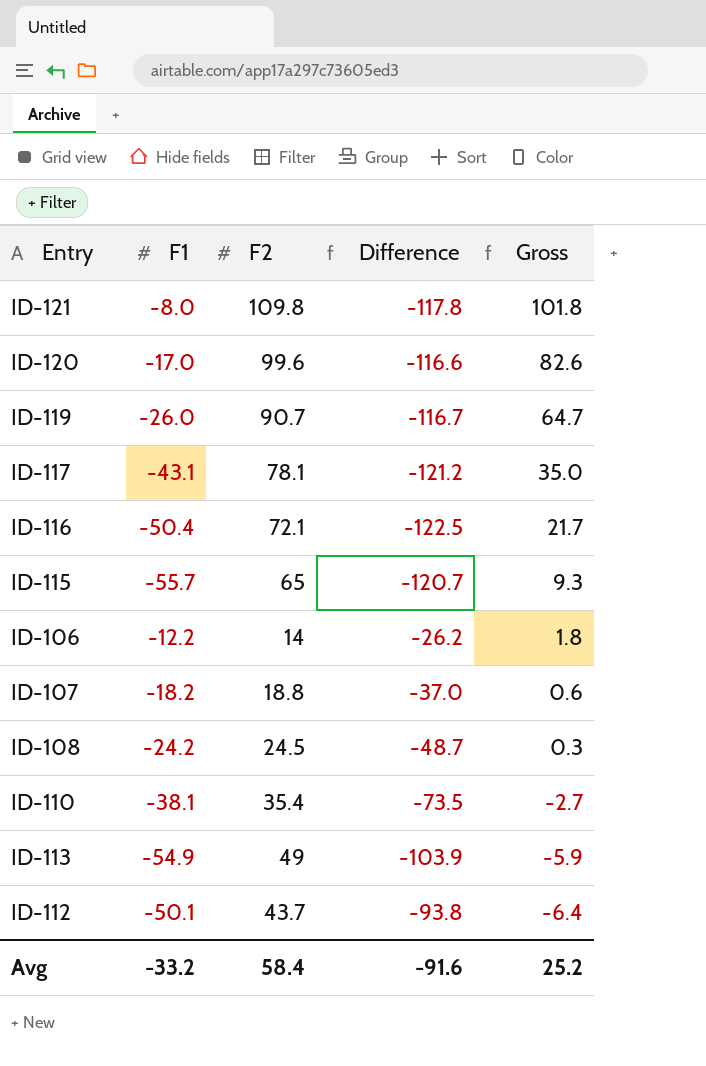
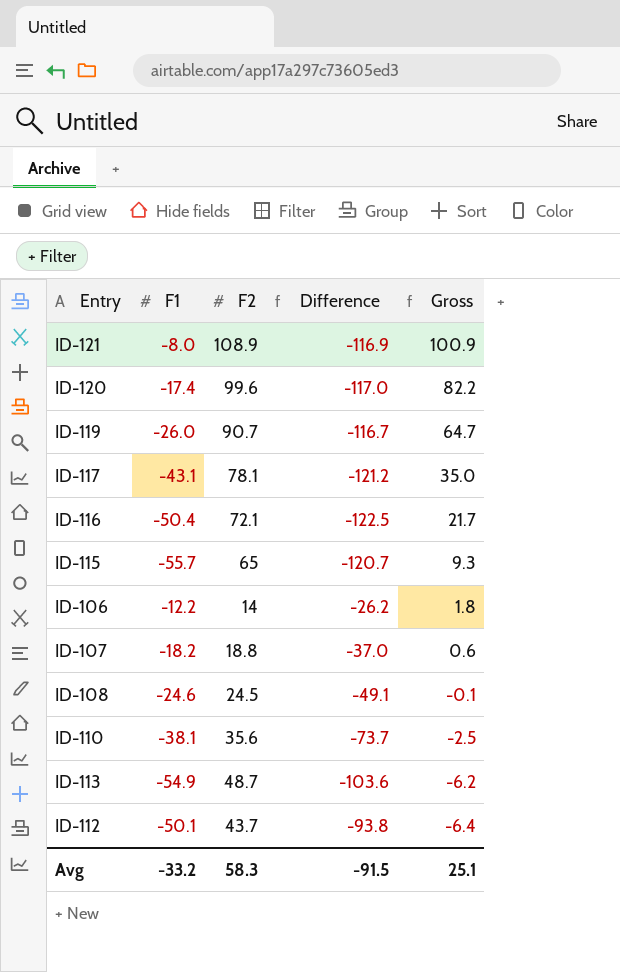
ID-121 | F2: 109.8 -> 108.9
ID-121 | Difference: -117.8 -> -116.9
ID-121 | Gross: 101.8 -> 100.9
ID-120 | F1: -17.0 -> -17.4
ID-120 | Difference: -116.6 -> -117.0
ID-120 | Gross: 82.6 -> 82.2
ID-108 | F1: -24.2 -> -24.6
ID-108 | Difference: -48.7 -> -49.1
ID-108 | Gross: 0.3 -> -0.1
ID-110 | F2: 35.4 -> 35.6
ID-110 | Difference: -73.5 -> -73.7
ID-110 | Gross: -2.7 -> -2.5
ID-113 | F2: 49 -> 48.7
ID-113 | Difference: -103.9 -> -103.6
ID-113 | Gross: -5.9 -> -6.2
Avg | F2: 58.4 -> 58.3
Avg | Difference: -91.6 -> -91.5
Avg | Gross: 25.2 -> 25.1

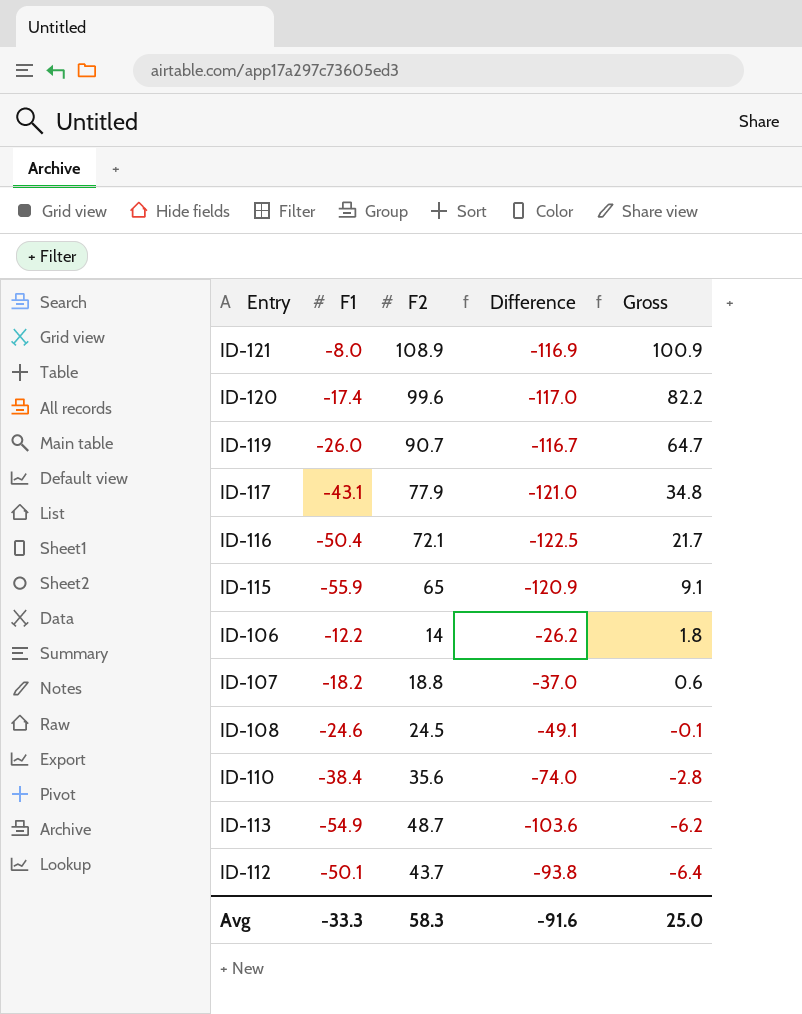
ID-117 | F2: 78.1 -> 77.9
ID-117 | Difference: -121.2 -> -121.0
ID-117 | Gross: 35.0 -> 34.8
ID-115 | F1: -55.7 -> -55.9
ID-115 | Difference: -120.7 -> -120.9
ID-115 | Gross: 9.3 -> 9.1
ID-110 | F1: -38.1 -> -38.4
ID-110 | Difference: -73.7 -> -74.0
ID-110 | Gross: -2.5 -> -2.8
Avg | F1: -33.2 -> -33.3
Avg | Difference: -91.5 -> -91.6
Avg | Gross: 25.1 -> 25.0

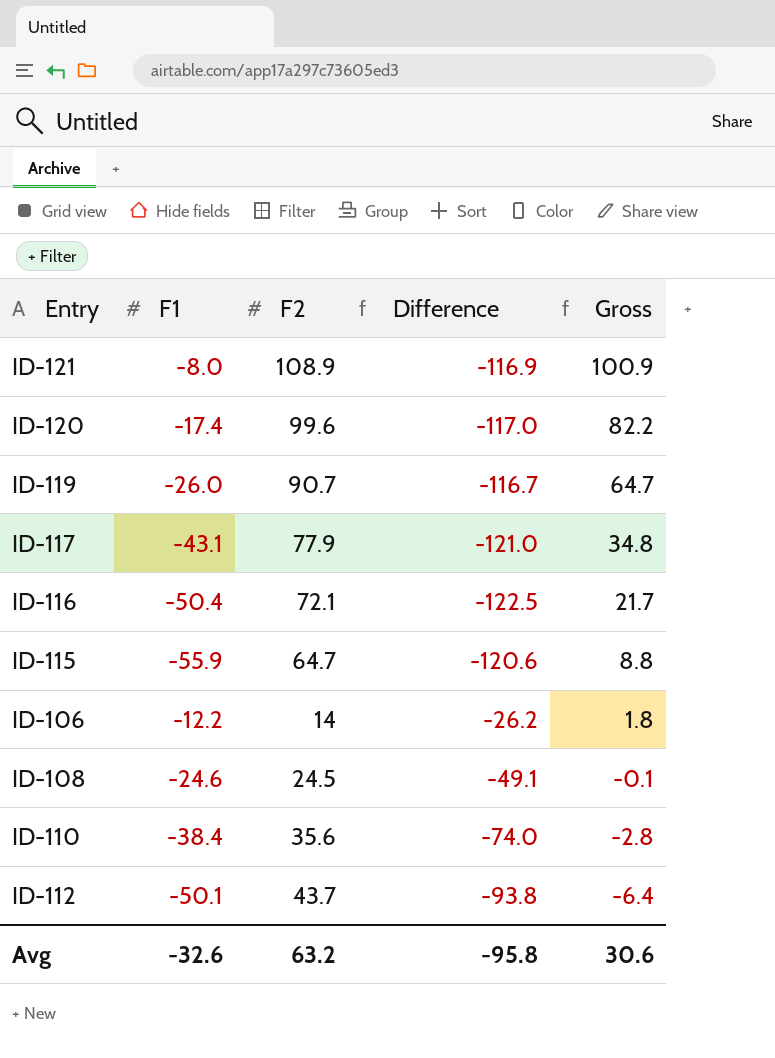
row ID-107: -18.2 | 18.8 | -37.0 | 0.6 -> none
row ID-113: -54.9 | 48.7 | -103.6 | -6.2 -> none
ID-115 | F2: 65 -> 64.7
ID-115 | Difference: -120.9 -> -120.6
ID-115 | Gross: 9.1 -> 8.8
Avg | F1: -33.3 -> -32.6
Avg | F2: 58.3 -> 63.2
Avg | Difference: -91.6 -> -95.8
Avg | Gross: 25.0 -> 30.6

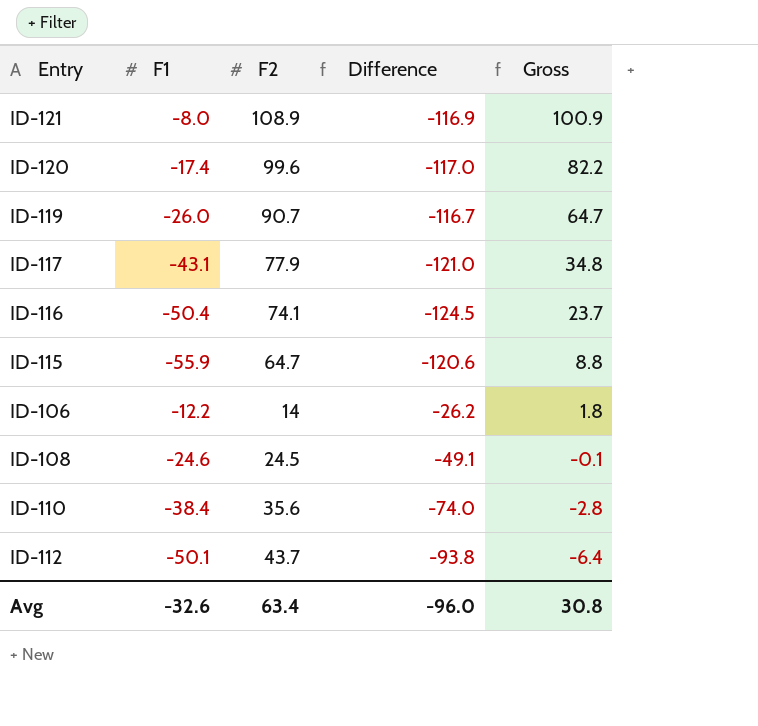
ID-116 | F2: 72.1 -> 74.1
ID-116 | Difference: -122.5 -> -124.5
ID-116 | Gross: 21.7 -> 23.7
Avg | F2: 63.2 -> 63.4
Avg | Difference: -95.8 -> -96.0
Avg | Gross: 30.6 -> 30.8

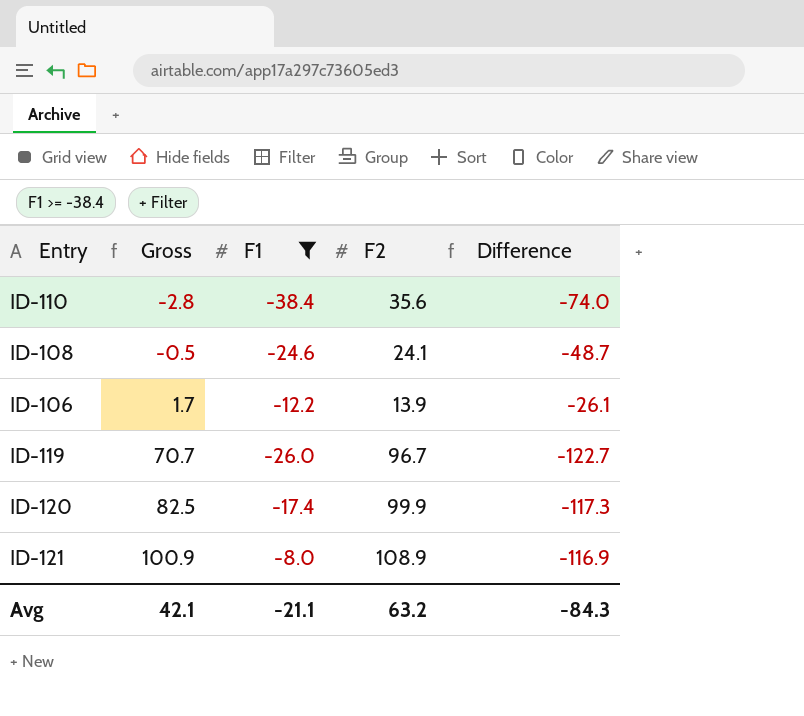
filter: none -> F1 >= -38.4
row order: Gross descending -> Gross ascending
column Gross | position: 5 -> 2
ID-108 | Gross: -0.1 -> -0.5
ID-108 | F2: 24.5 -> 24.1
ID-108 | Difference: -49.1 -> -48.7
ID-106 | Gross: 1.8 -> 1.7
ID-106 | F2: 14 -> 13.9
ID-106 | Difference: -26.2 -> -26.1
ID-119 | Gross: 64.7 -> 70.7
ID-119 | F2: 90.7 -> 96.7
ID-119 | Difference: -116.7 -> -122.7
ID-120 | Gross: 82.2 -> 82.5
ID-120 | F2: 99.6 -> 99.9
ID-120 | Difference: -117.0 -> -117.3
Avg | Gross: 30.8 -> 42.1
Avg | F1: -32.6 -> -21.1
Avg | F2: 63.4 -> 63.2
Avg | Difference: -96.0 -> -84.3

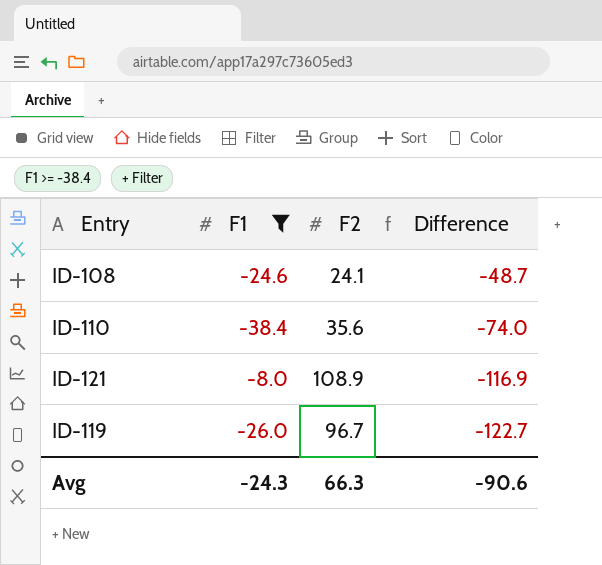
row order: Gross ascending -> Difference descending
column Gross | formula: [F1] + [F2] -> none
row ID-106: 1.7 | -12.2 | 13.9 | -26.1 -> none
row ID-120: 82.5 | -17.4 | 99.9 | -117.3 -> none
Avg | F1: -21.1 -> -24.3
Avg | F2: 63.2 -> 66.3
Avg | Difference: -84.3 -> -90.6

